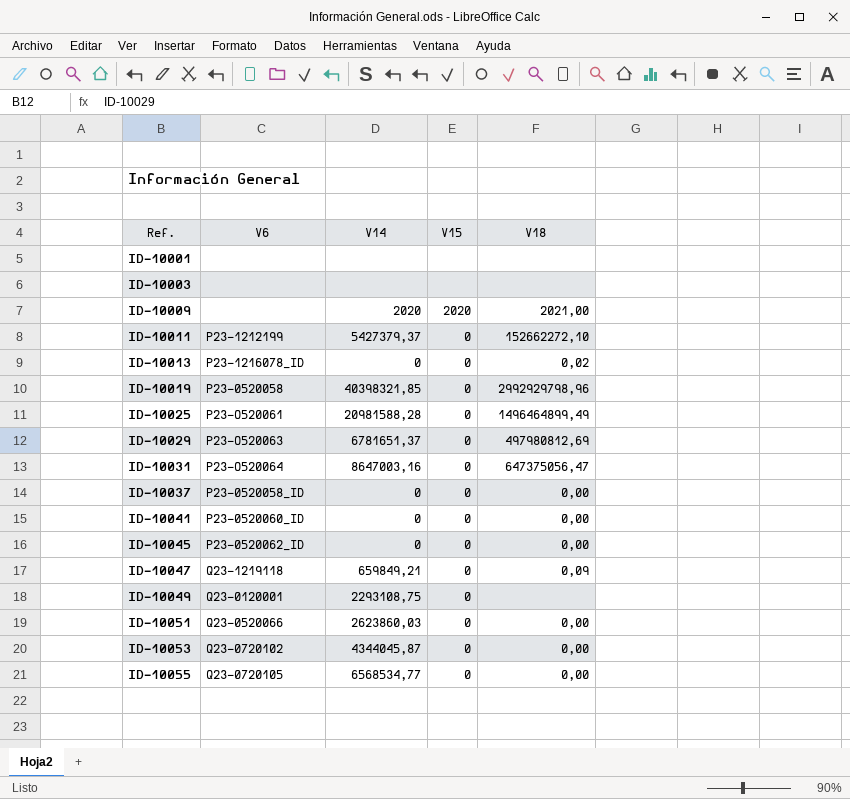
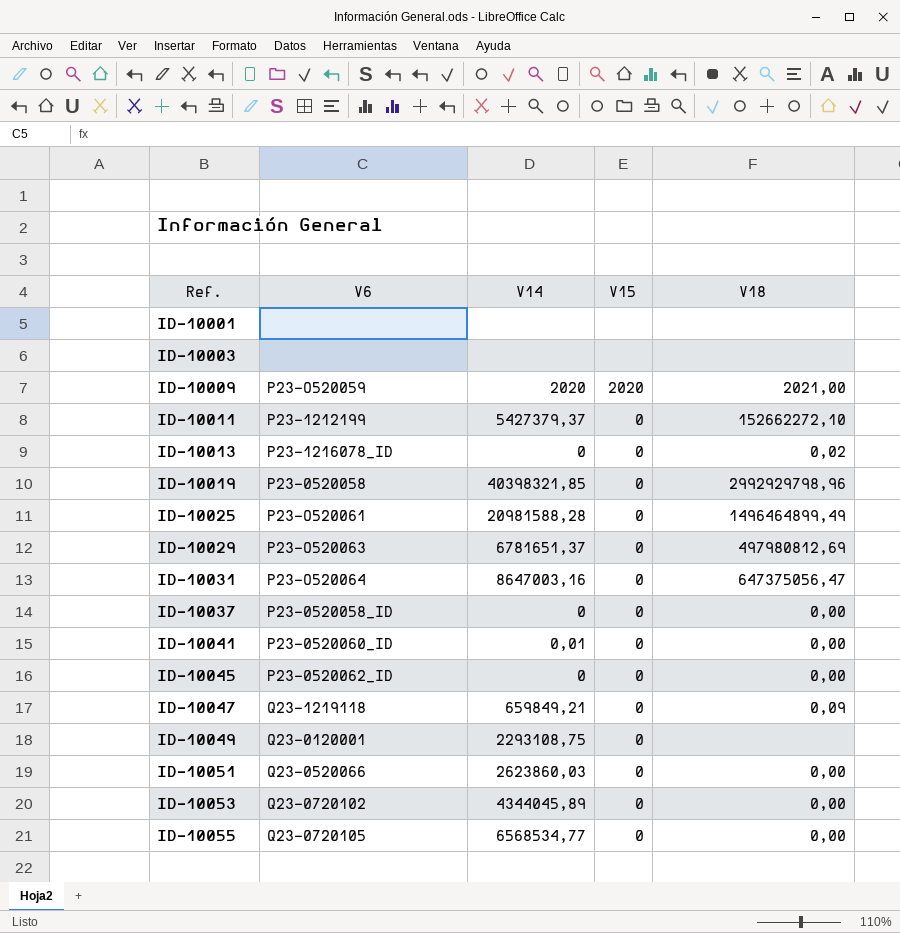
ID-10009 | V6: none -> P23-O520059
ID-10041 | V14: 0 -> 0,01
ID-10053 | V14: 4344045,87 -> 4344045,89

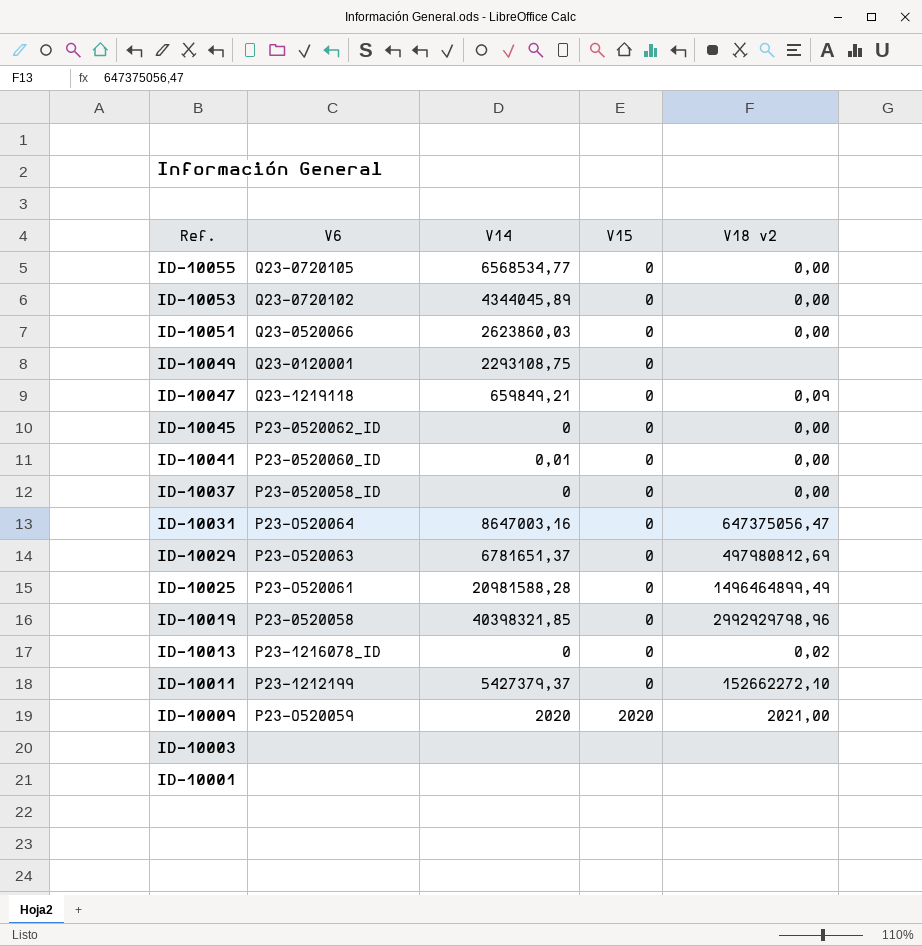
row order: Ref. ascending -> Ref. descending
column name: V18 -> V18 v2

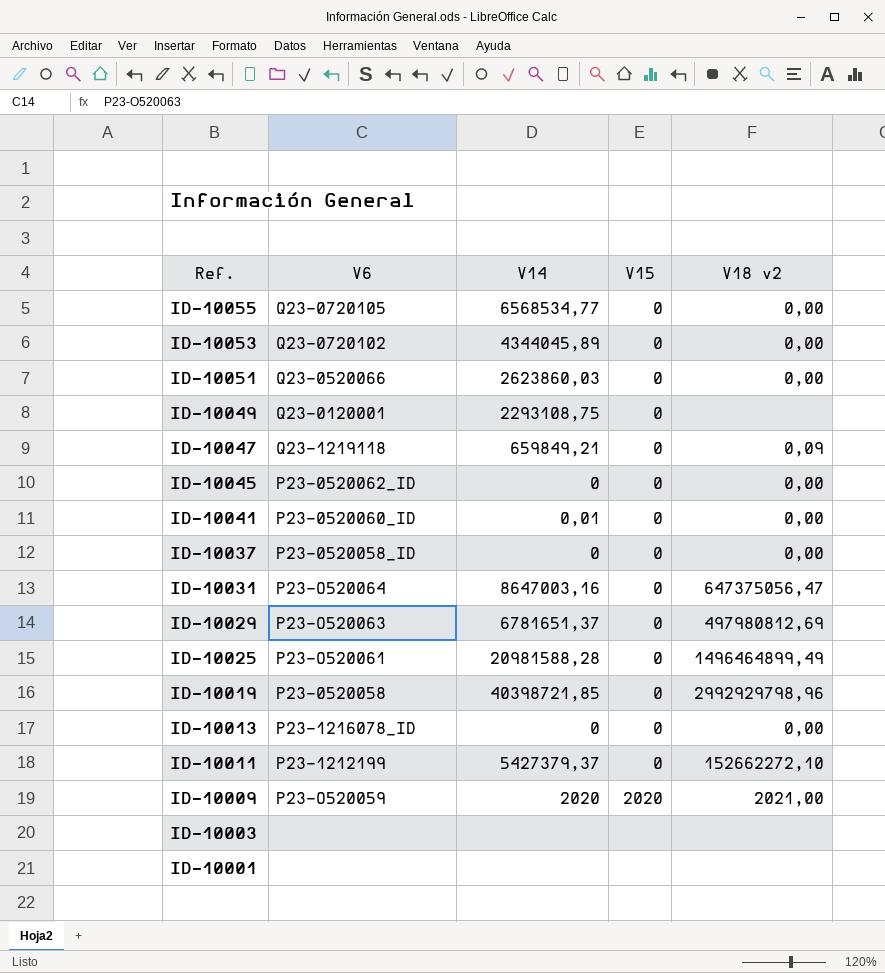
ID-10019 | V14: 40398321,85 -> 40398721,85
ID-10013 | V18 v2: 0,02 -> 0,00

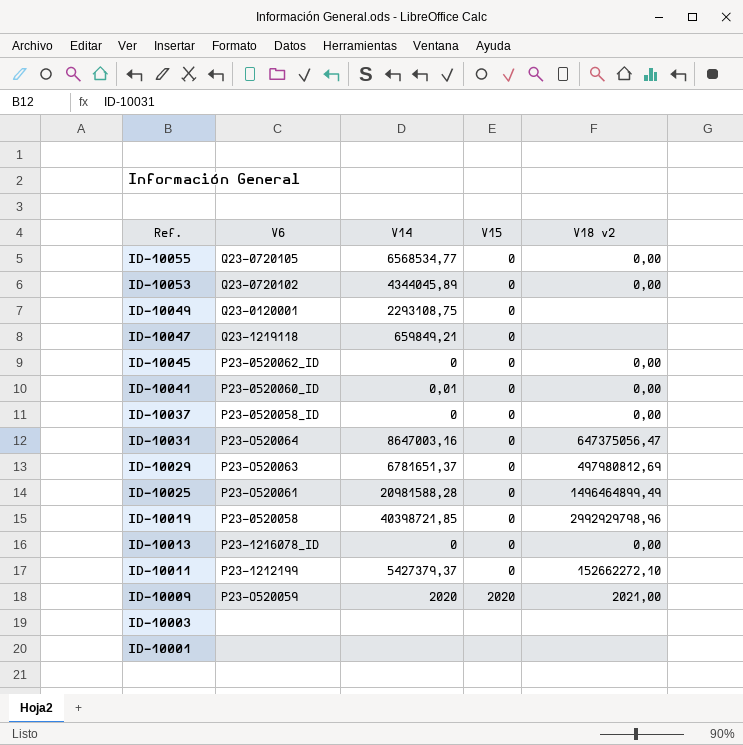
row ID-10051: Q23-0520066 | 2623860,03 | 0 | 0,00 -> none
ID-10047 | V18 v2: 0,09 -> none

